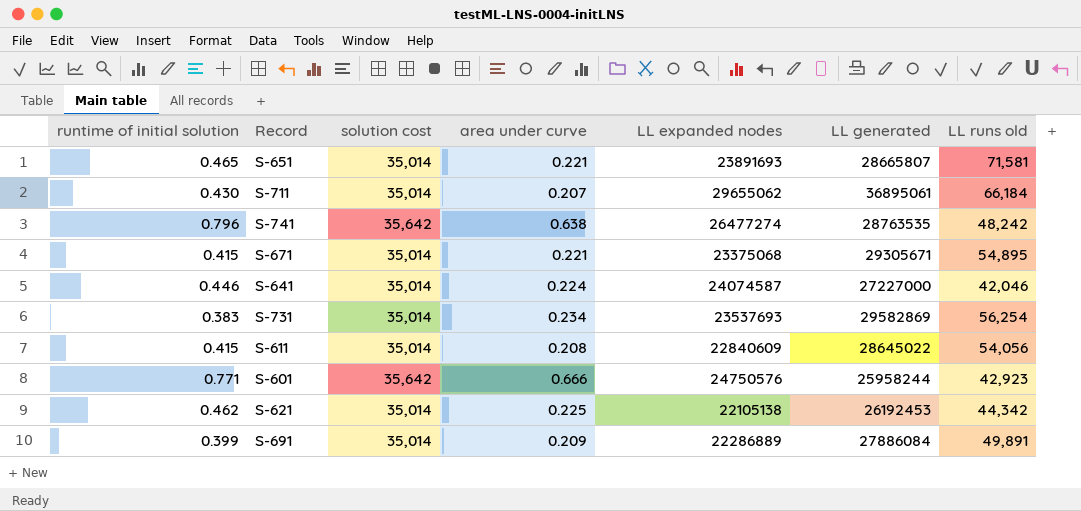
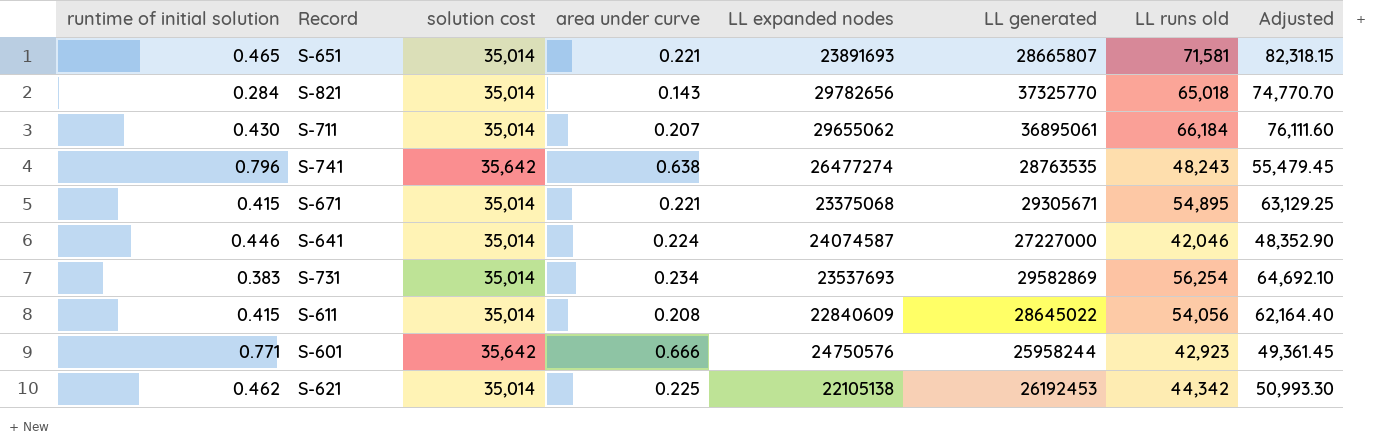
column Adjusted | formula: none -> [LL runs old] * 1.15
row S-691: 0.399 | 35,014 | 0.209 | 22286889 | 27886084 | 49,891 -> none
row S-821: none -> 0.284 | 35,014 | 0.143 | 29782656 | 37325770 | 65,018 | 74,770.70
S-741 | LL runs old: 48,242 -> 48,243

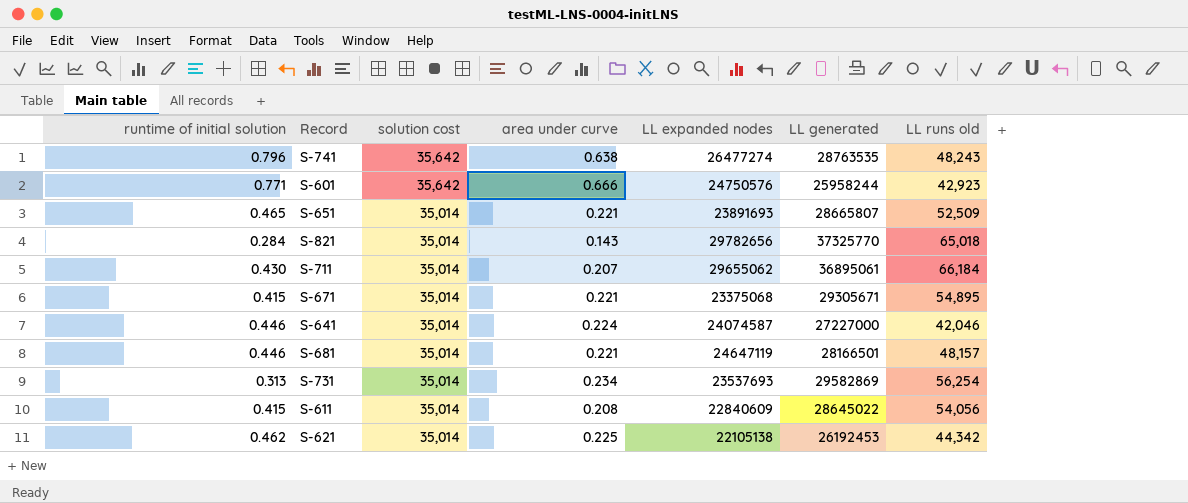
row order: none -> solution cost descending
column Adjusted | formula: [LL runs old] * 1.15 -> none
S-651 | LL runs old: 71,581 -> 52,509
row S-681: none -> 0.446 | 35,014 | 0.221 | 24647119 | 28166501 | 48,157
S-731 | runtime of initial solution: 0.383 -> 0.313

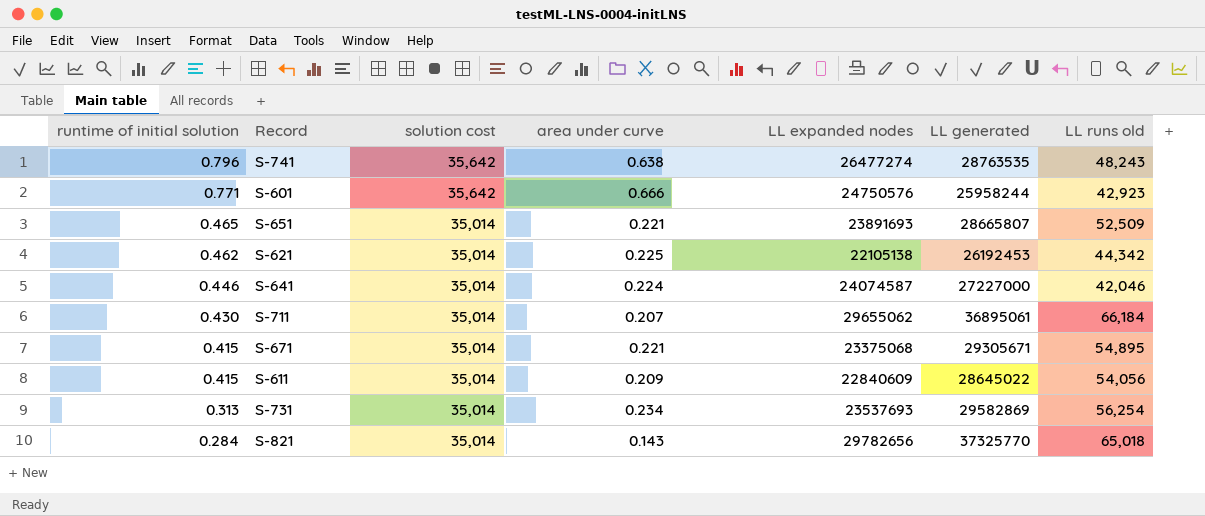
row order: solution cost descending -> runtime of initial solution descending
row S-681: 0.446 | 35,014 | 0.221 | 24647119 | 28166501 | 48,157 -> none
S-611 | area under curve: 0.208 -> 0.209

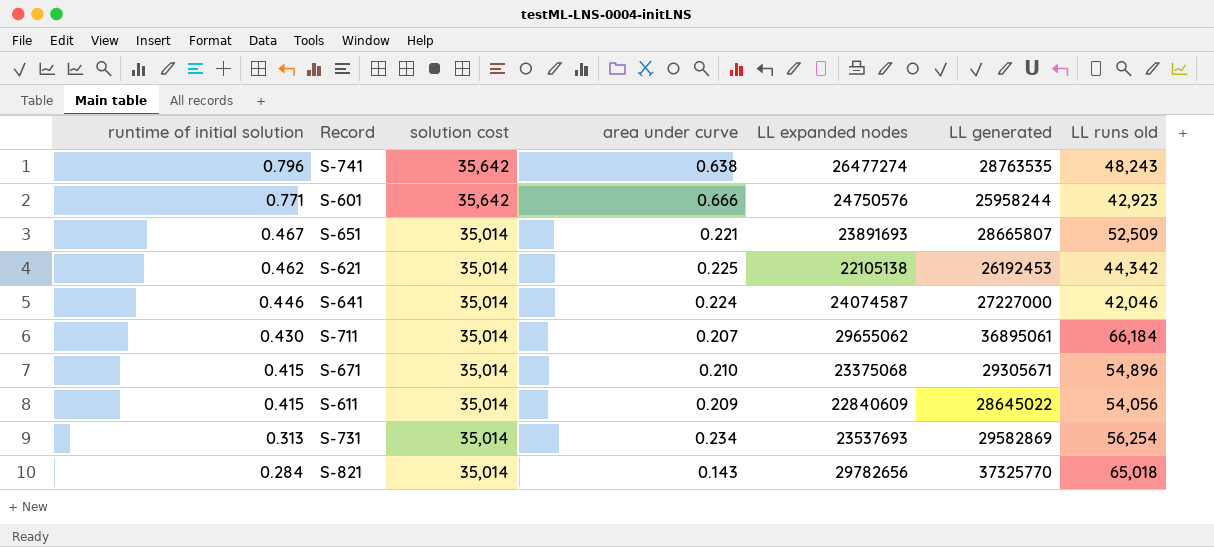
S-651 | runtime of initial solution: 0.465 -> 0.467
S-671 | area under curve: 0.221 -> 0.210
S-671 | LL runs old: 54,895 -> 54,896

